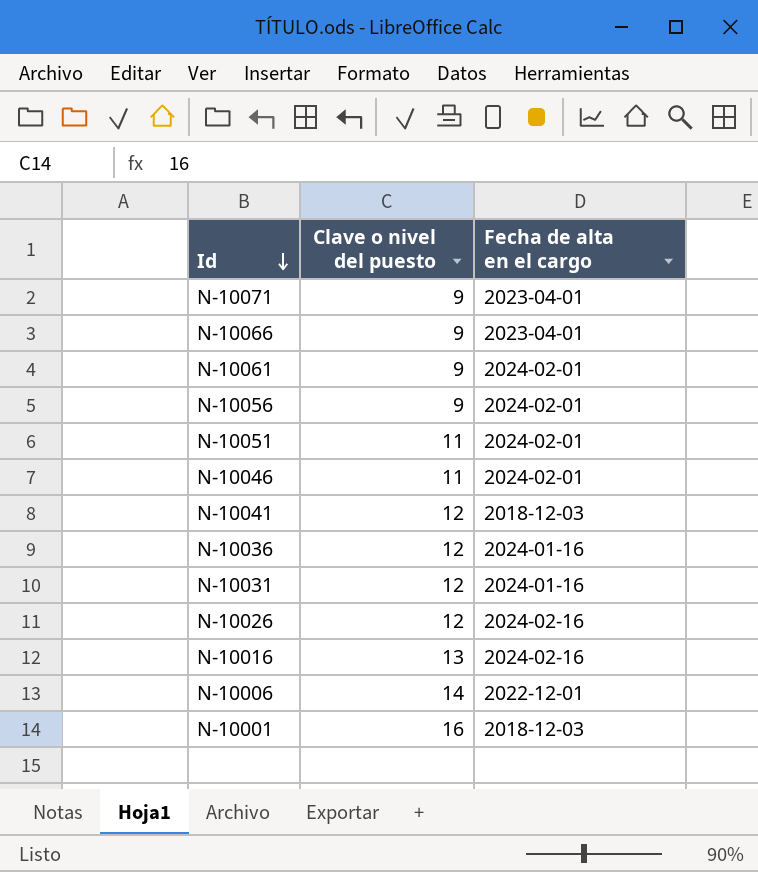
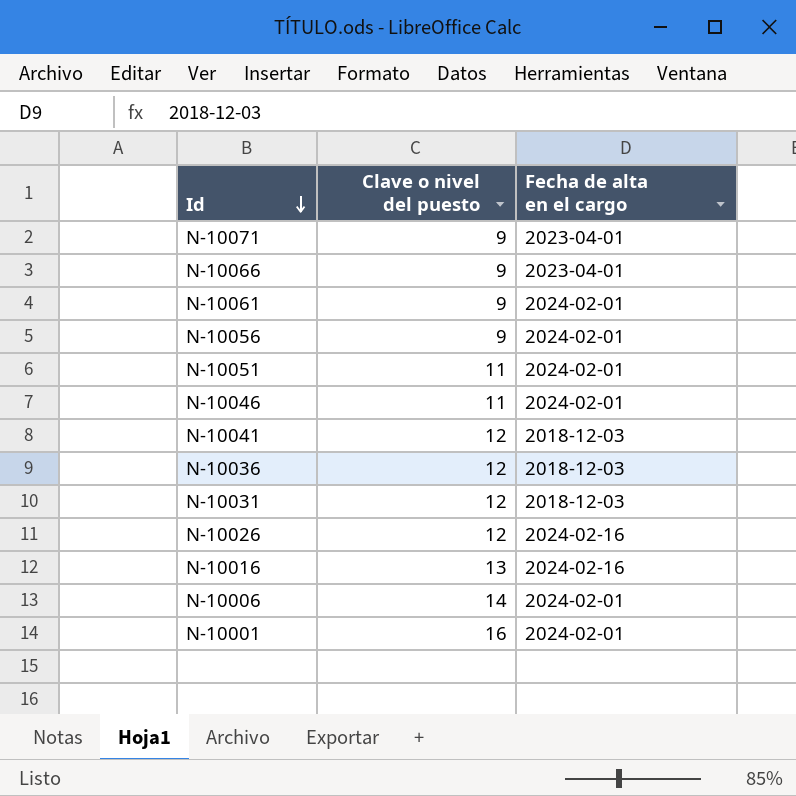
N-10036 | Fecha de alta en el cargo: 2024-01-16 -> 2018-12-03
N-10031 | Fecha de alta en el cargo: 2024-01-16 -> 2018-12-03
N-10006 | Fecha de alta en el cargo: 2022-12-01 -> 2024-02-01
N-10001 | Fecha de alta en el cargo: 2018-12-03 -> 2024-02-01

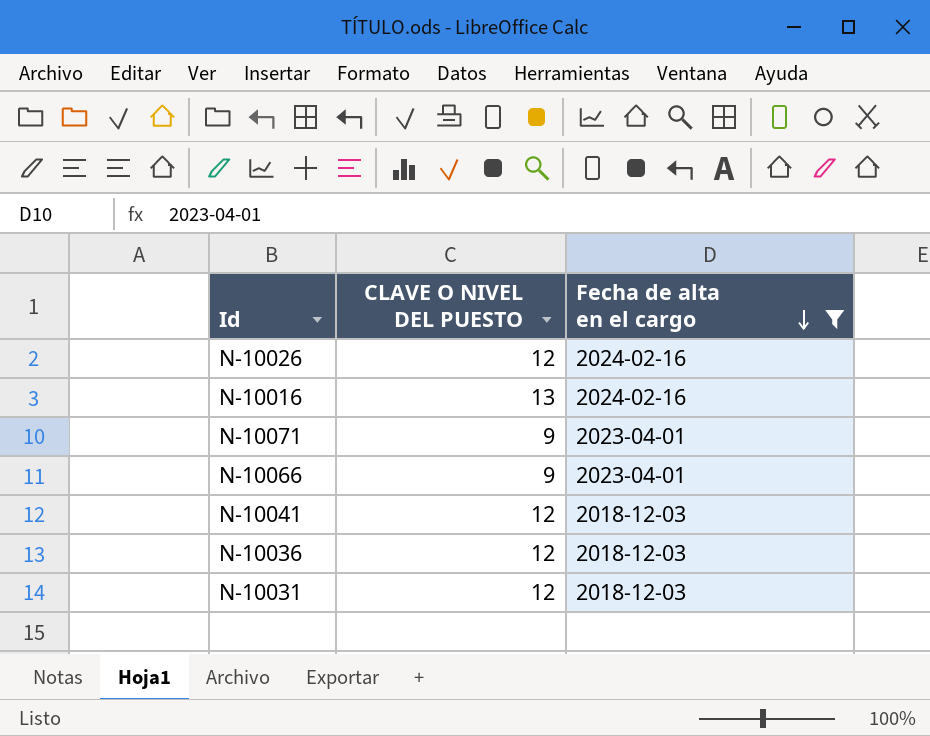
filter: none -> Fecha de alta en el cargo != 2024-02-01
row order: Id descending -> Fecha de alta en el cargo descending
column name: Clave o nivel del puesto -> CLAVE O NIVEL DEL PUESTO

